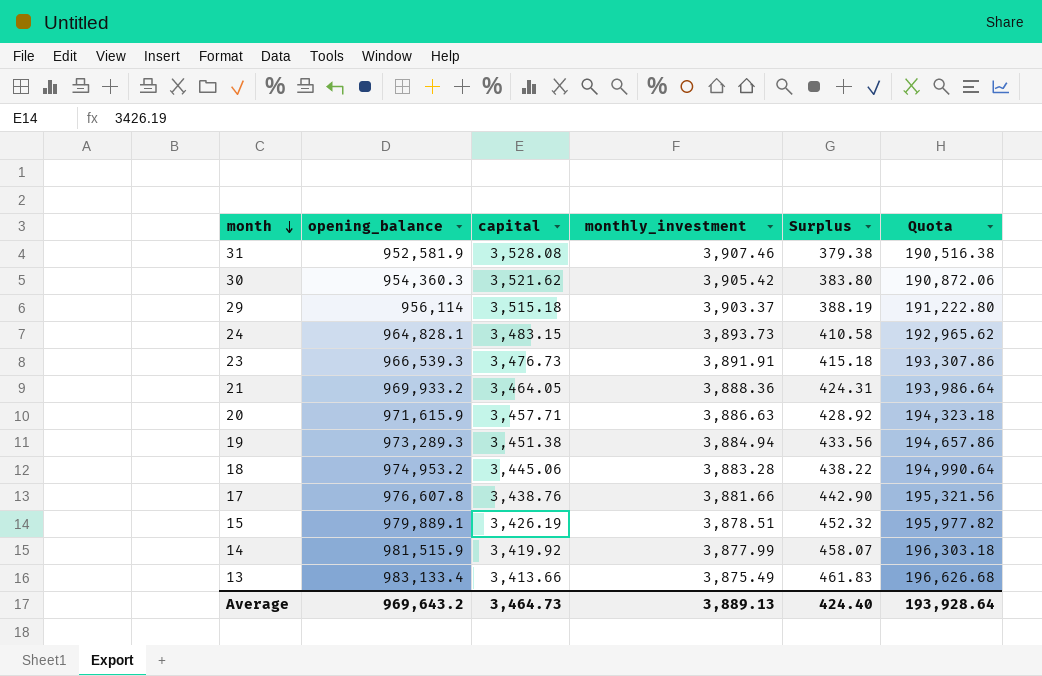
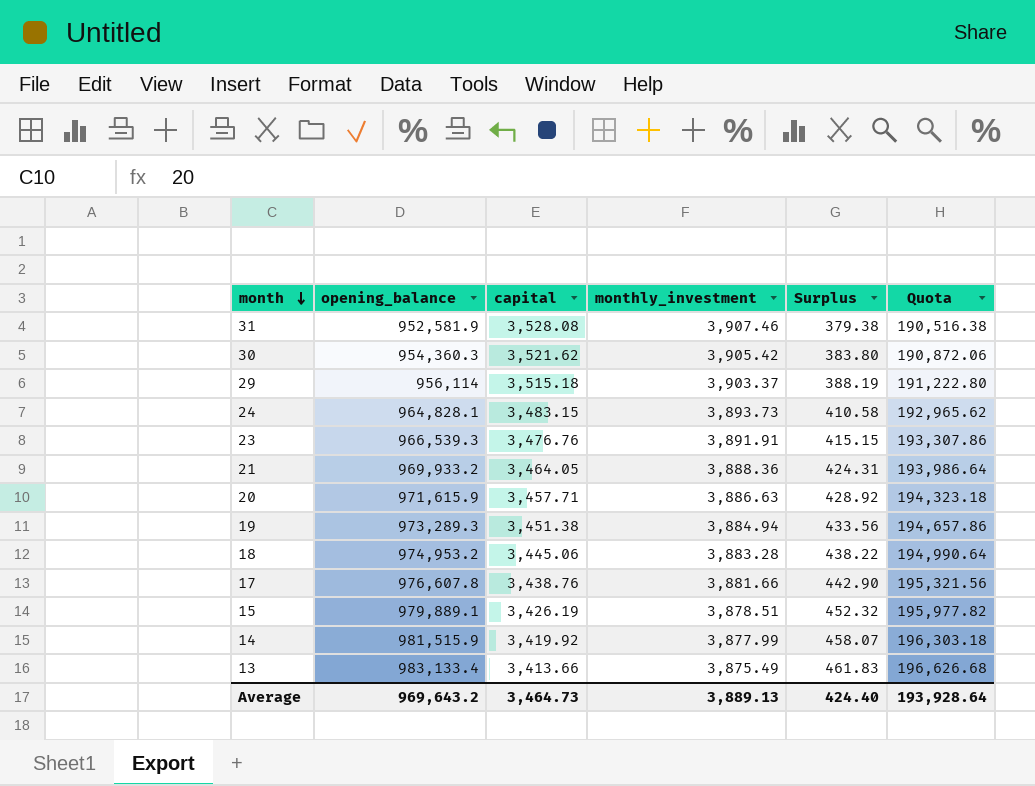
23 | capital: 3,476.73 -> 3,476.76
23 | Surplus: 415.18 -> 415.15

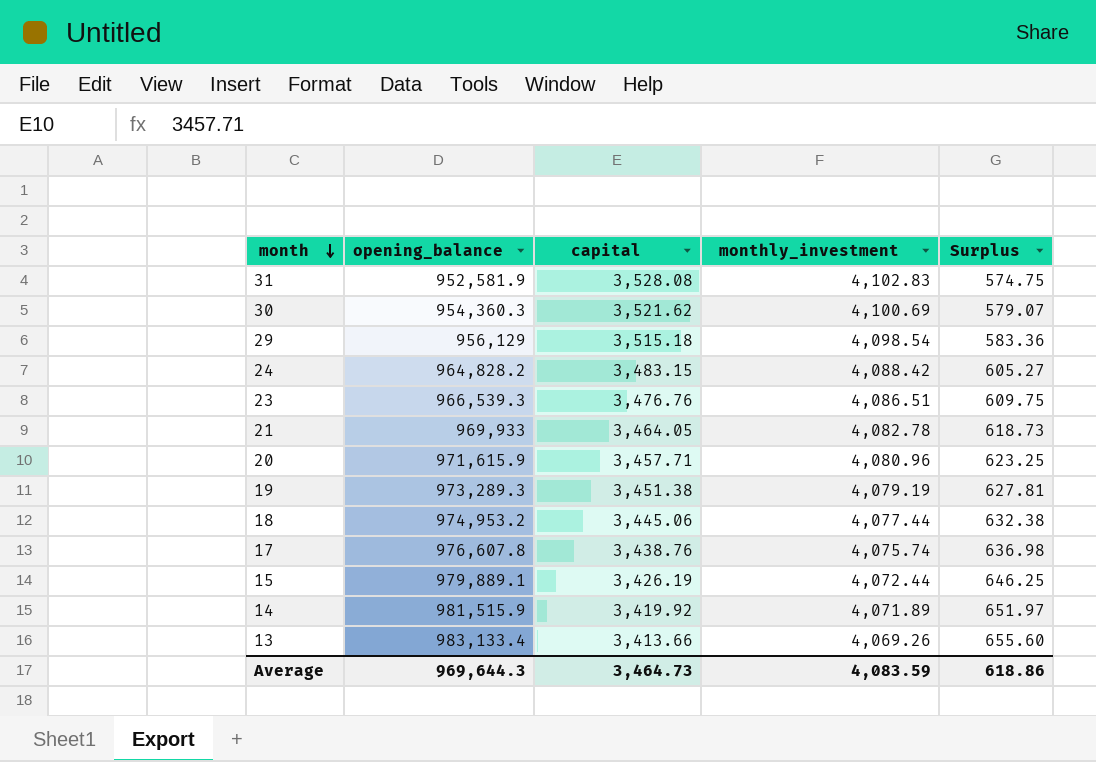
column Quota | formula: [opening_balance] * 0.2 -> none
31 | monthly_investment: 3,907.46 -> 4,102.83
31 | Surplus: 379.38 -> 574.75
30 | monthly_investment: 3,905.42 -> 4,100.69
30 | Surplus: 383.80 -> 579.07
29 | opening_balance: 956,114 -> 956,129
29 | monthly_investment: 3,903.37 -> 4,098.54
29 | Surplus: 388.19 -> 583.36
24 | opening_balance: 964,828.1 -> 964,828.2
24 | monthly_investment: 3,893.73 -> 4,088.42
24 | Surplus: 410.58 -> 605.27
23 | monthly_investment: 3,891.91 -> 4,086.51
23 | Surplus: 415.15 -> 609.75
21 | opening_balance: 969,933.2 -> 969,933
21 | monthly_investment: 3,888.36 -> 4,082.78
21 | Surplus: 424.31 -> 618.73
20 | monthly_investment: 3,886.63 -> 4,080.96
20 | Surplus: 428.92 -> 623.25
19 | monthly_investment: 3,884.94 -> 4,079.19
19 | Surplus: 433.56 -> 627.81
18 | monthly_investment: 3,883.28 -> 4,077.44
18 | Surplus: 438.22 -> 632.38
17 | monthly_investment: 3,881.66 -> 4,075.74
17 | Surplus: 442.90 -> 636.98
15 | monthly_investment: 3,878.51 -> 4,072.44
15 | Surplus: 452.32 -> 646.25
14 | monthly_investment: 3,877.99 -> 4,071.89
14 | Surplus: 458.07 -> 651.97
13 | monthly_investment: 3,875.49 -> 4,069.26
13 | Surplus: 461.83 -> 655.60
Average | opening_balance: 969,643.2 -> 969,644.3
Average | monthly_investment: 3,889.13 -> 4,083.59
Average | Surplus: 424.40 -> 618.86

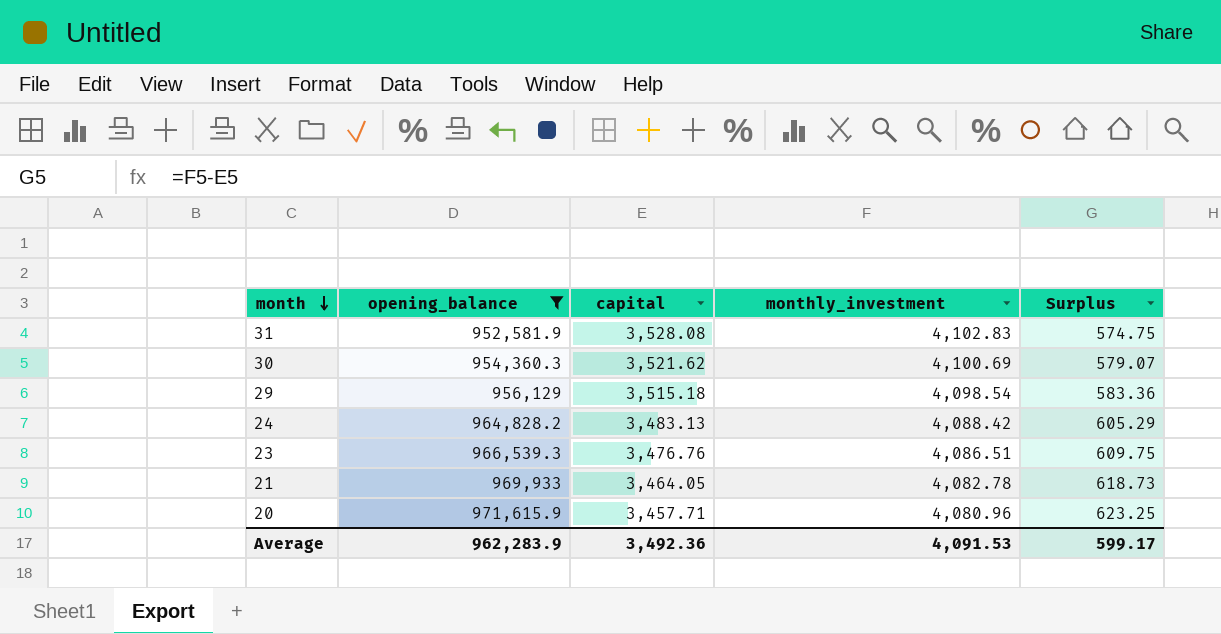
filter: none -> opening_balance <= 971,615.9
24 | capital: 3,483.15 -> 3,483.13
24 | Surplus: 605.27 -> 605.29
Average | opening_balance: 969,644.3 -> 962,283.9
Average | capital: 3,464.73 -> 3,492.36
Average | monthly_investment: 4,083.59 -> 4,091.53
Average | Surplus: 618.86 -> 599.17

